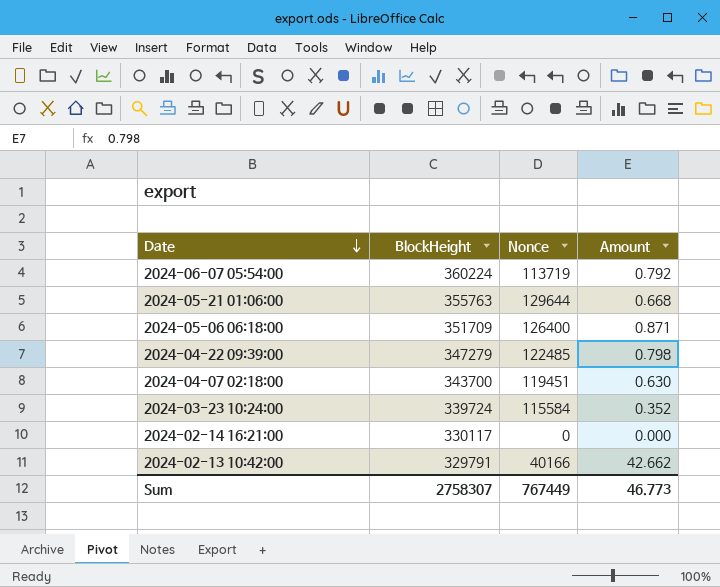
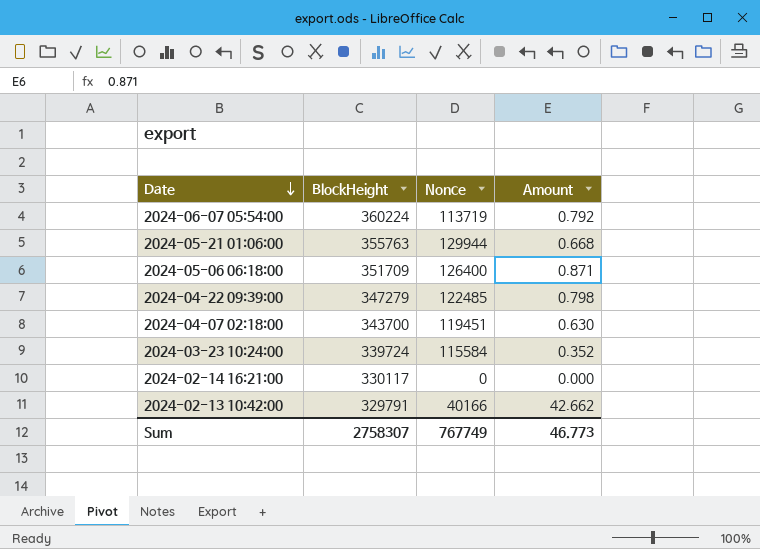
2024-05-21 01:06:00 | Nonce: 129644 -> 129944
Sum | Nonce: 767449 -> 767749

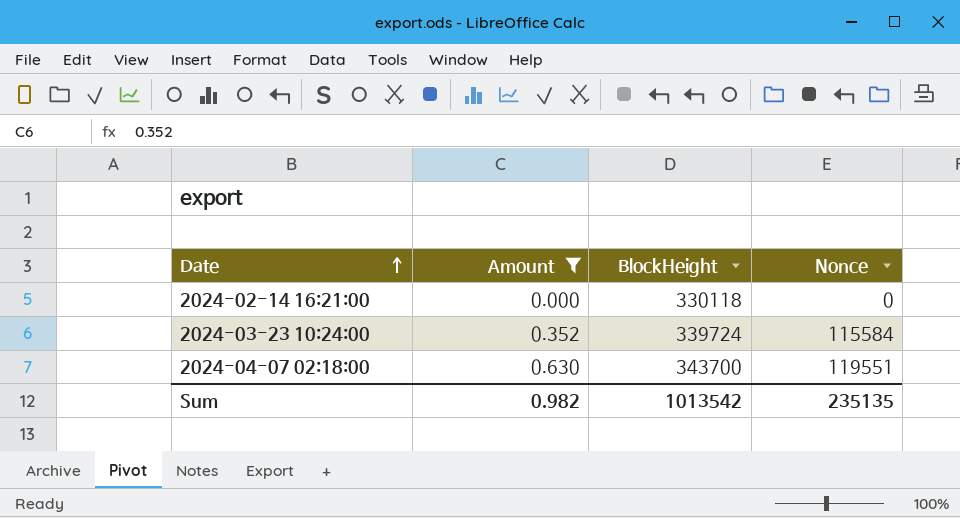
filter: none -> Amount <= 0.630
row order: Date descending -> Date ascending
column Amount | position: 4 -> 2
2024-02-14 16:21:00 | BlockHeight: 330117 -> 330118
2024-04-07 02:18:00 | Nonce: 119451 -> 119551
Sum | Amount: 46.773 -> 0.982
Sum | BlockHeight: 2758307 -> 1013542
Sum | Nonce: 767749 -> 235135

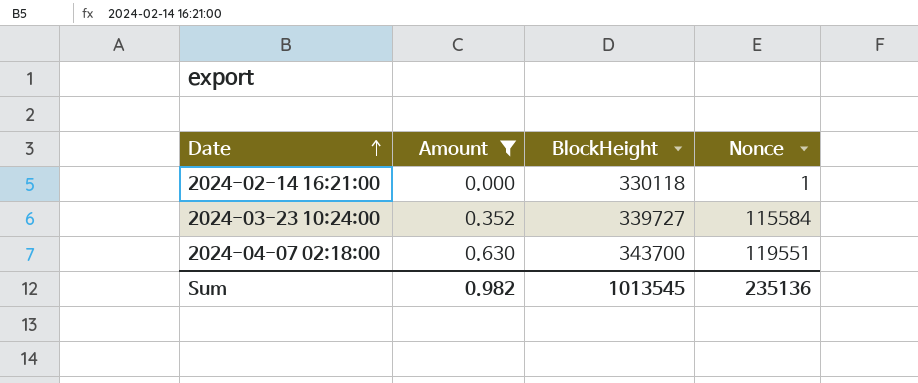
2024-02-14 16:21:00 | Nonce: 0 -> 1
2024-03-23 10:24:00 | BlockHeight: 339724 -> 339727
Sum | BlockHeight: 1013542 -> 1013545
Sum | Nonce: 235135 -> 235136

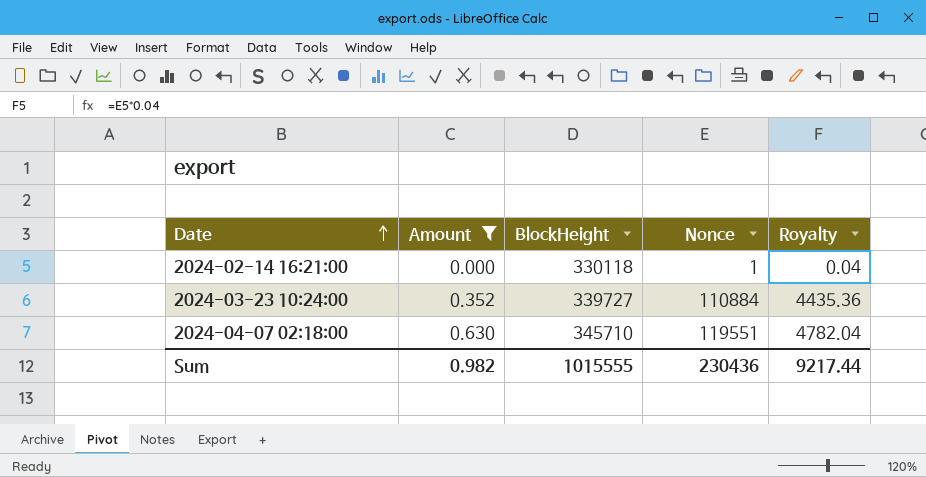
column Royalty | formula: none -> [Nonce] * 0.04
2024-03-23 10:24:00 | Nonce: 115584 -> 110884
2024-04-07 02:18:00 | BlockHeight: 343700 -> 345710
Sum | BlockHeight: 1013545 -> 1015555
Sum | Nonce: 235136 -> 230436

